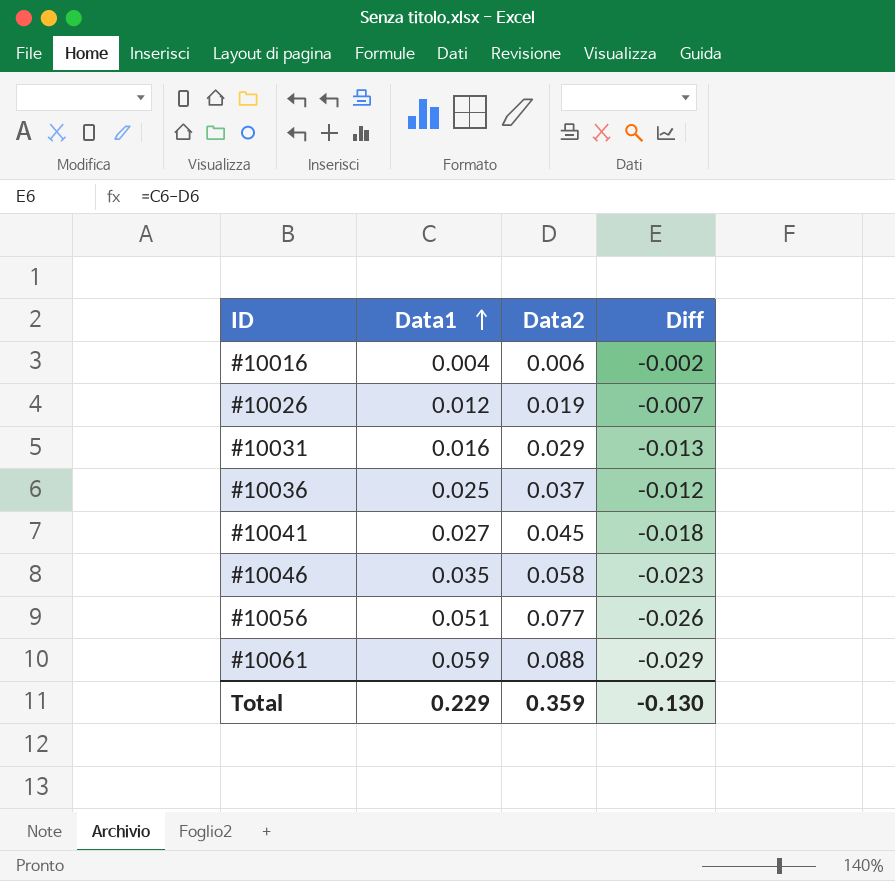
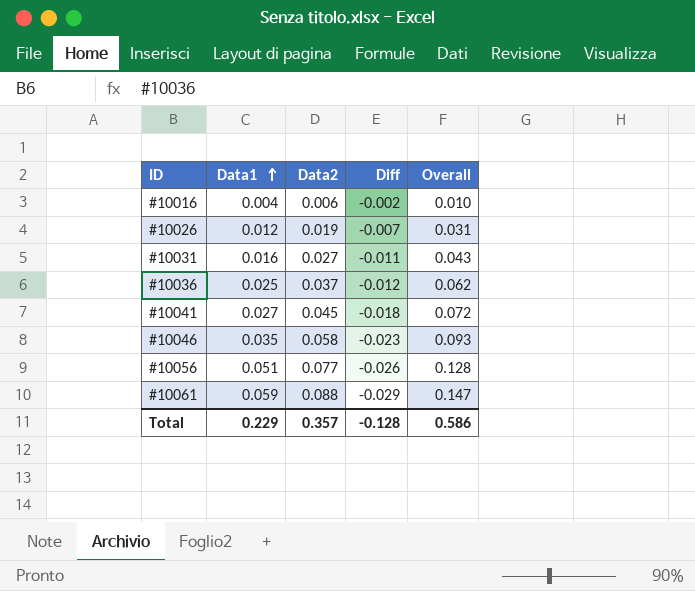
column Overall | formula: none -> [Data1] + [Data2]
#10031 | Data2: 0.029 -> 0.027
#10031 | Diff: -0.013 -> -0.011
Total | Data2: 0.359 -> 0.357
Total | Diff: -0.130 -> -0.128

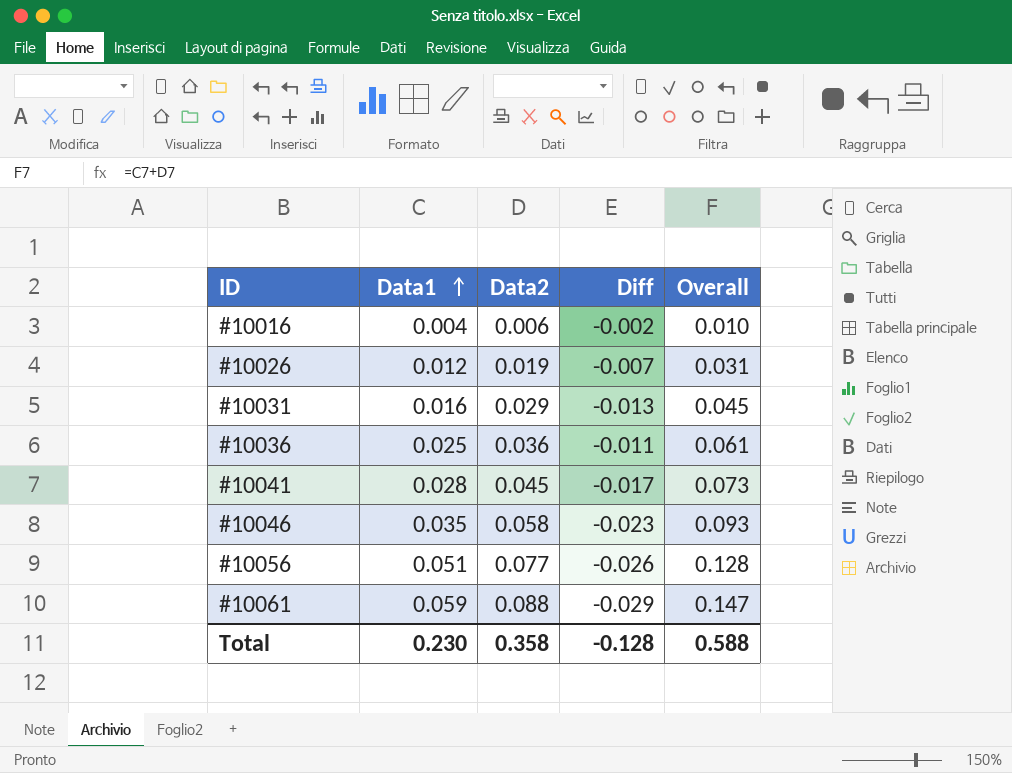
#10031 | Data2: 0.027 -> 0.029
#10031 | Diff: -0.011 -> -0.013
#10031 | Overall: 0.043 -> 0.045
#10036 | Data2: 0.037 -> 0.036
#10036 | Diff: -0.012 -> -0.011
#10036 | Overall: 0.062 -> 0.061
#10041 | Data1: 0.027 -> 0.028
#10041 | Diff: -0.018 -> -0.017
#10041 | Overall: 0.072 -> 0.073
Total | Data1: 0.229 -> 0.230
Total | Data2: 0.357 -> 0.358
Total | Overall: 0.586 -> 0.588

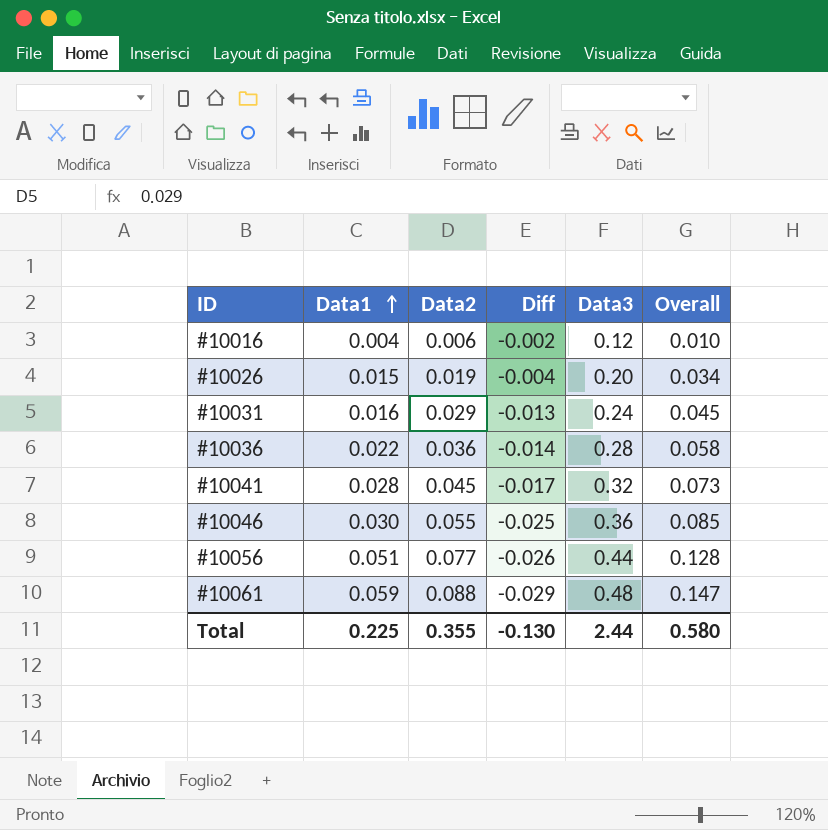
column Data3 | position: none -> 5
#10026 | Data1: 0.012 -> 0.015
#10026 | Diff: -0.007 -> -0.004
#10026 | Overall: 0.031 -> 0.034
#10036 | Data1: 0.025 -> 0.022
#10036 | Diff: -0.011 -> -0.014
#10036 | Overall: 0.061 -> 0.058
#10046 | Data1: 0.035 -> 0.030
#10046 | Data2: 0.058 -> 0.055
#10046 | Diff: -0.023 -> -0.025
#10046 | Overall: 0.093 -> 0.085
Total | Data1: 0.230 -> 0.225
Total | Data2: 0.358 -> 0.355
Total | Diff: -0.128 -> -0.130
Total | Overall: 0.588 -> 0.580

